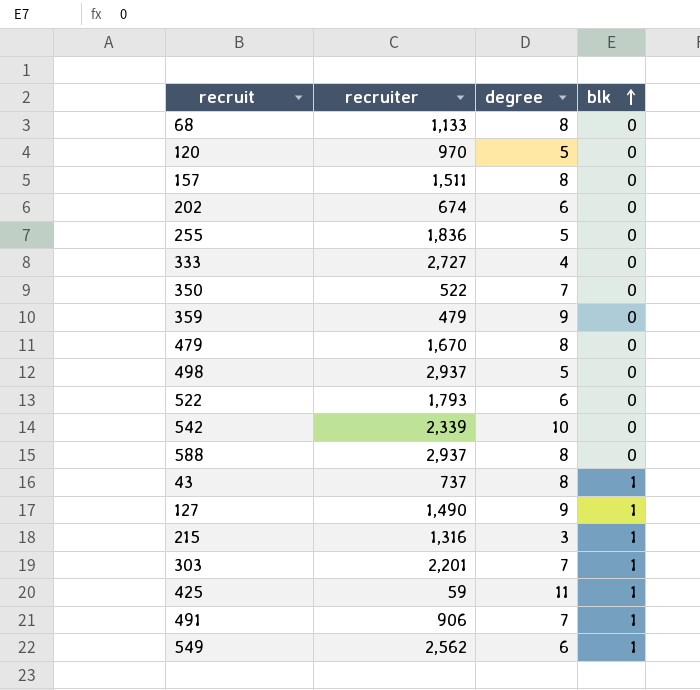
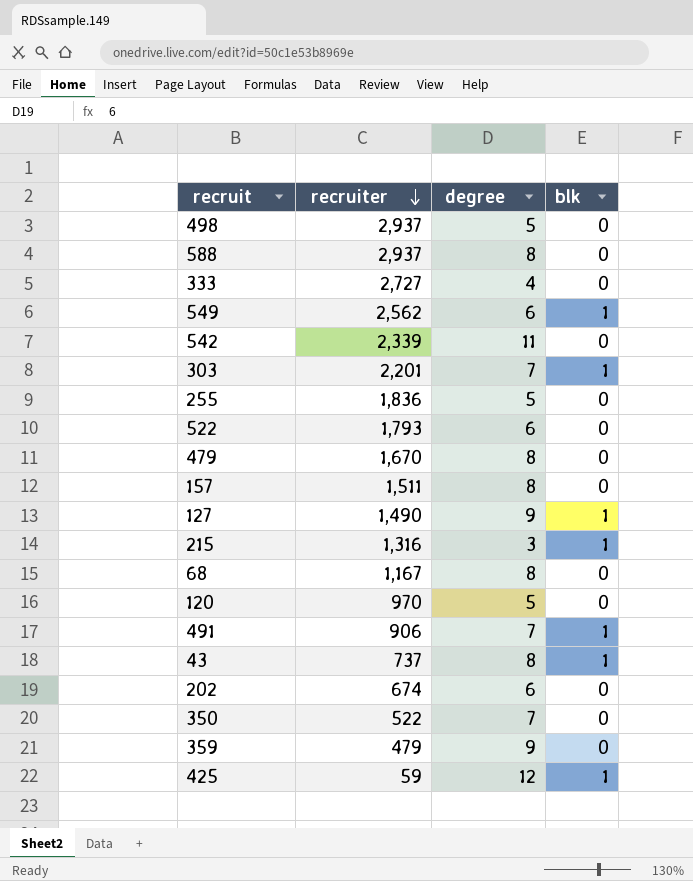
row order: blk ascending -> recruiter descending
542 | degree: 10 -> 11
68 | recruiter: 1,133 -> 1,167
425 | degree: 11 -> 12

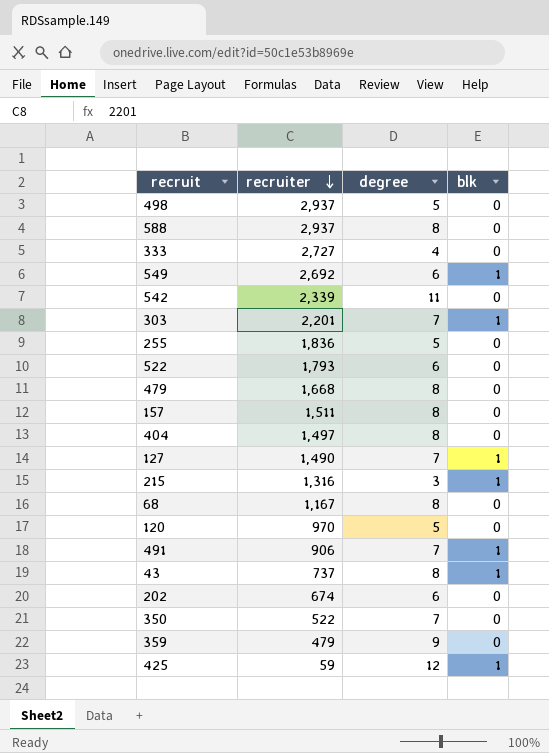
549 | recruiter: 2,562 -> 2,692
479 | recruiter: 1,670 -> 1,668
row 404: none -> 1,497 | 8 | 0
127 | degree: 9 -> 7

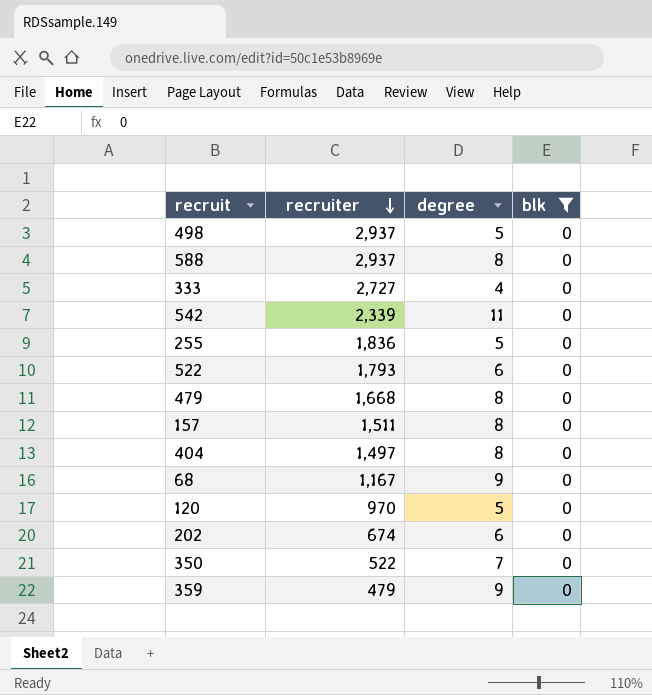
filter: none -> blk = 0
68 | degree: 8 -> 9

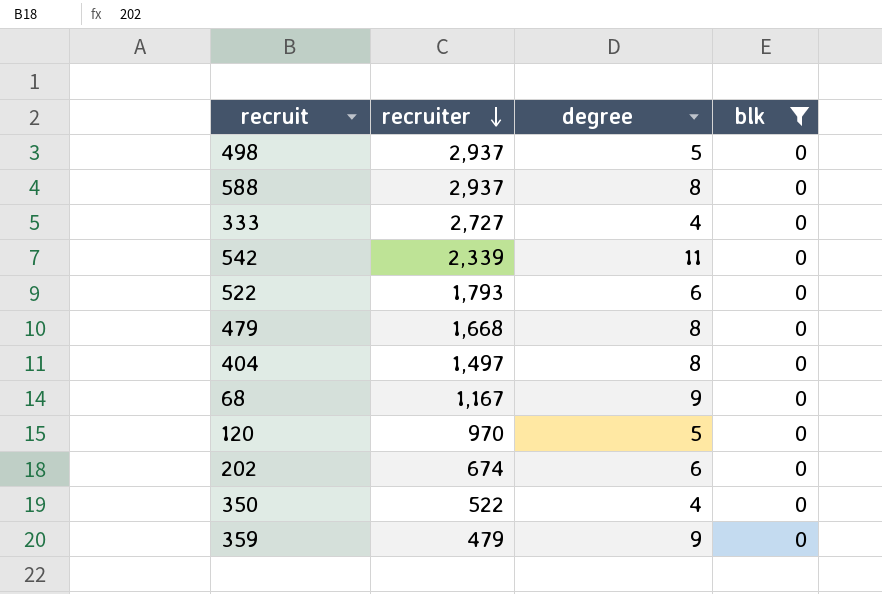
row 255: 1,836 | 5 | 0 -> none
row 157: 1,511 | 8 | 0 -> none
350 | degree: 7 -> 4

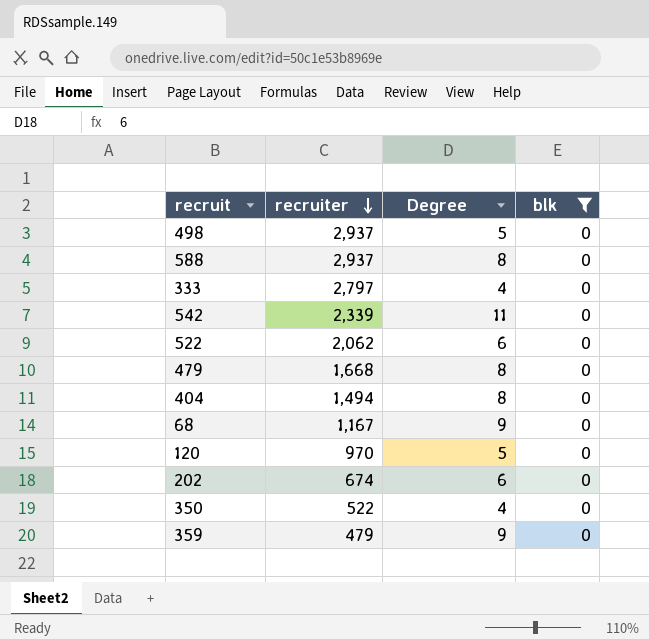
column name: degree -> Degree
333 | recruiter: 2,727 -> 2,797
522 | recruiter: 1,793 -> 2,062
404 | recruiter: 1,497 -> 1,494

